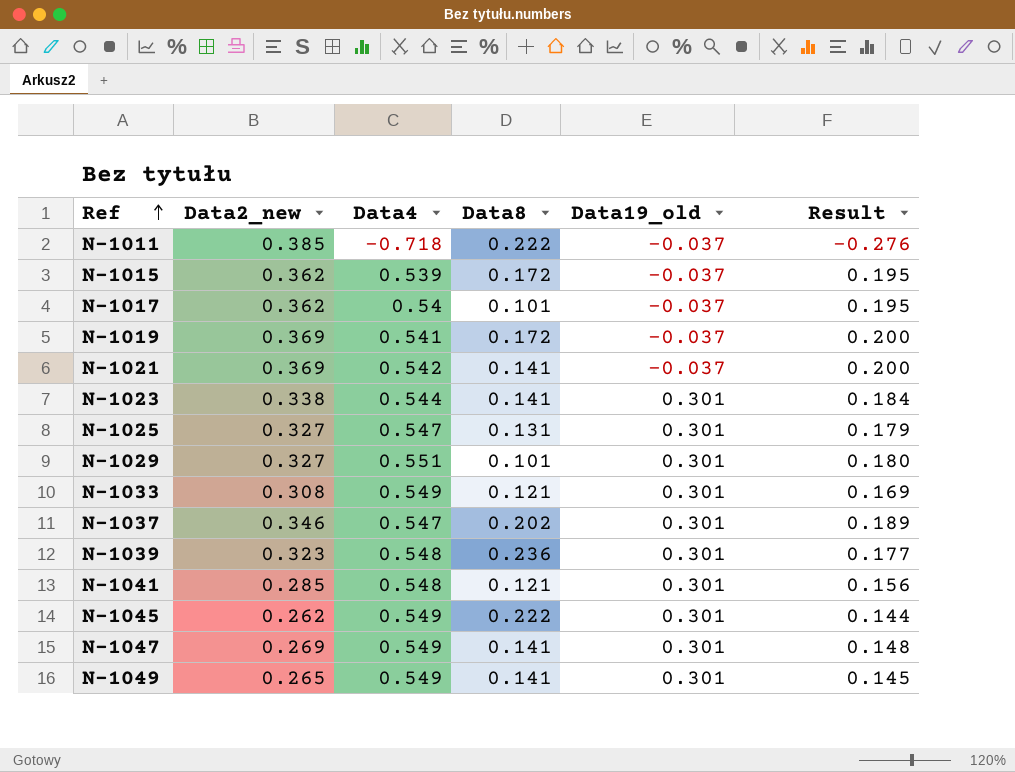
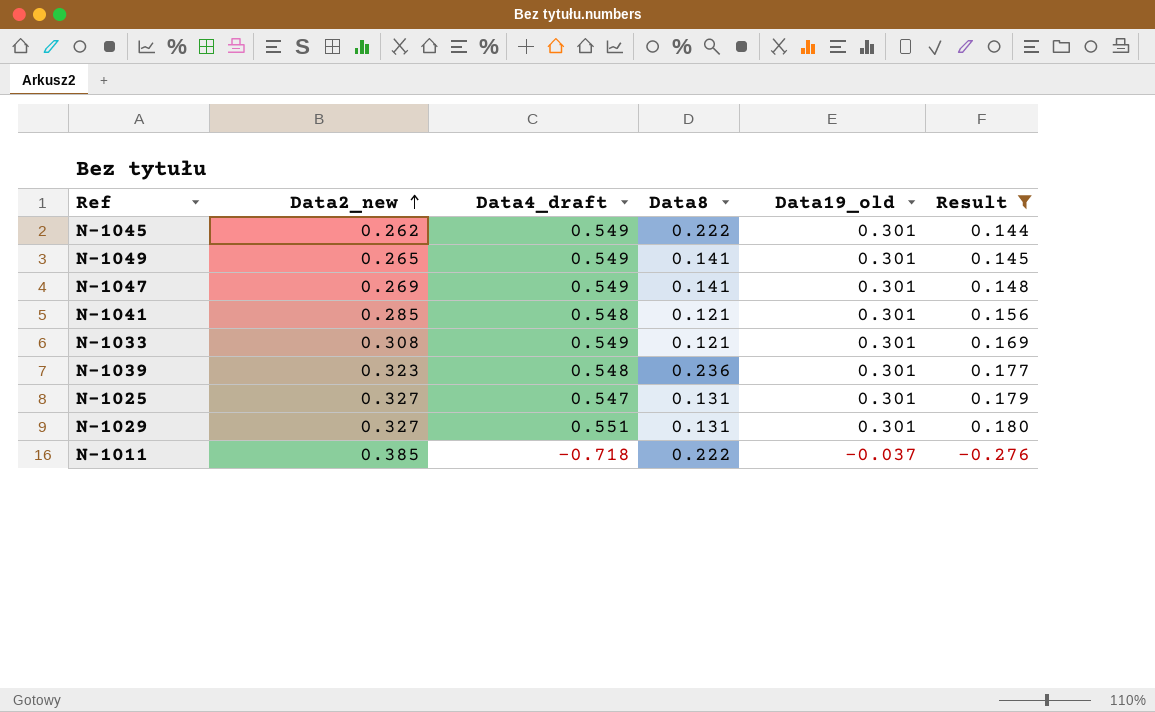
filter: none -> Result <= 0.180
row order: Ref ascending -> Data2_new ascending
column name: Data4 -> Data4_draft
N-1029 | Data8: 0.101 -> 0.131

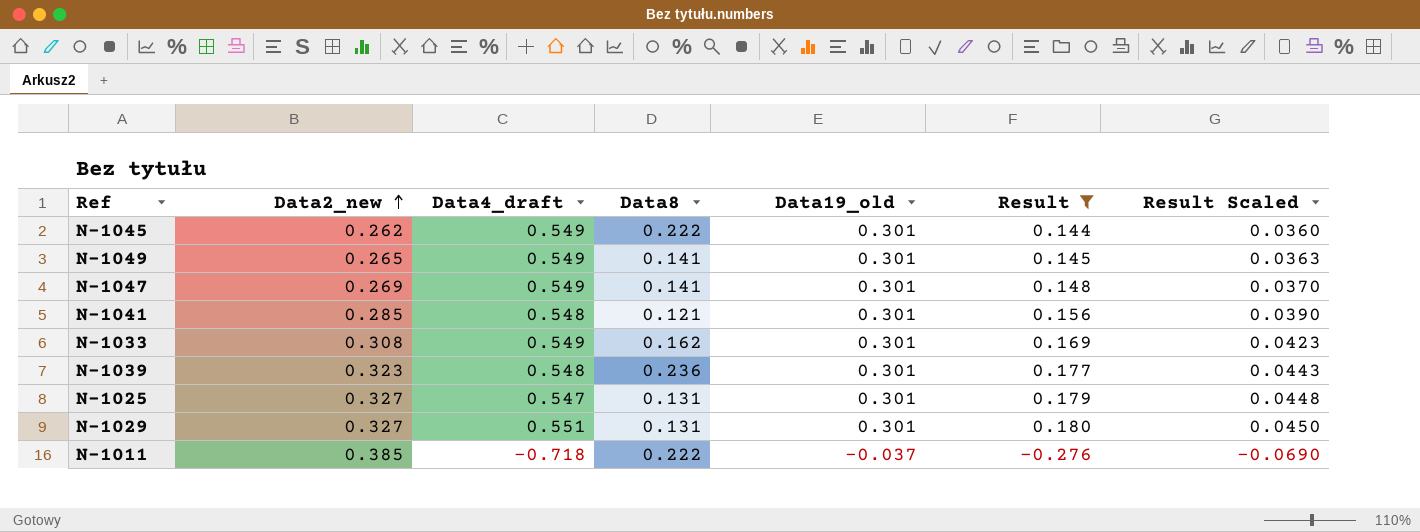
column Result Scaled | formula: none -> [Result] * 0.25
N-1033 | Data8: 0.121 -> 0.162

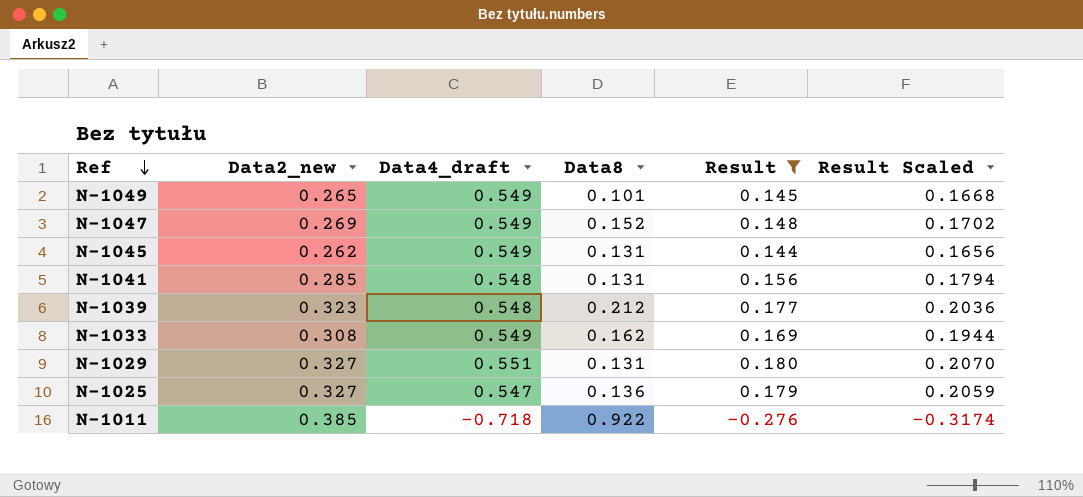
row order: Data2_new ascending -> Ref descending
column Data19_old | position: 5 -> none
column Result Scaled | formula: [Result] * 0.25 -> [Result] * 1.15
N-1049 | Data8: 0.141 -> 0.101
N-1047 | Data8: 0.141 -> 0.152
N-1045 | Data8: 0.222 -> 0.131
N-1041 | Data8: 0.121 -> 0.131
N-1039 | Data8: 0.236 -> 0.212
N-1025 | Data8: 0.131 -> 0.136
N-1011 | Data8: 0.222 -> 0.922

